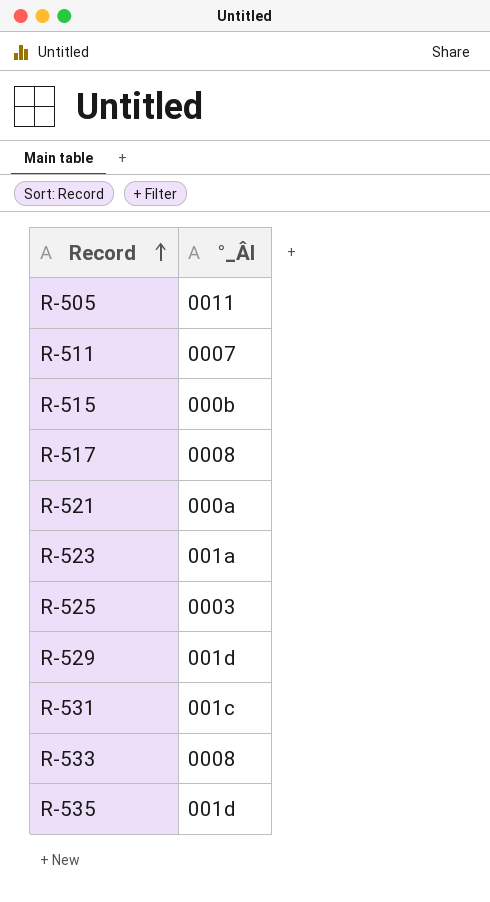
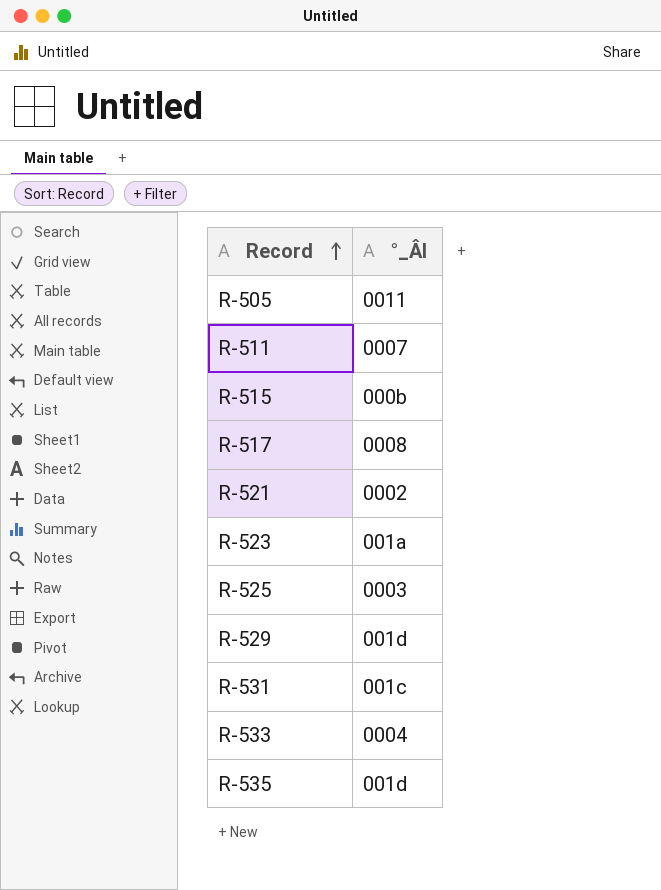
R-521 | °_ÂI: 000a -> 0002
R-533 | °_ÂI: 0008 -> 0004

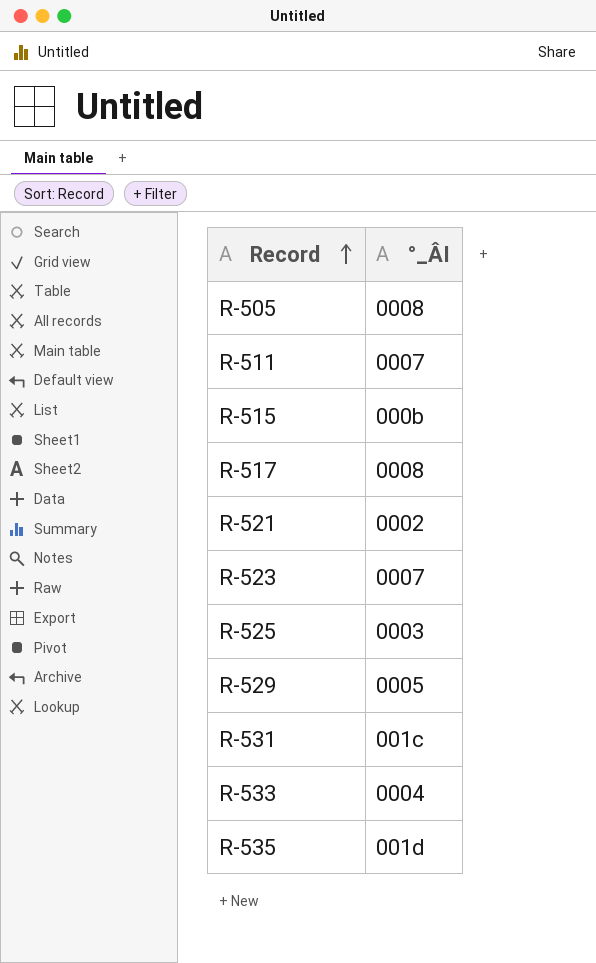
R-505 | °_ÂI: 0011 -> 0008
R-523 | °_ÂI: 001a -> 0007
R-529 | °_ÂI: 001d -> 0005

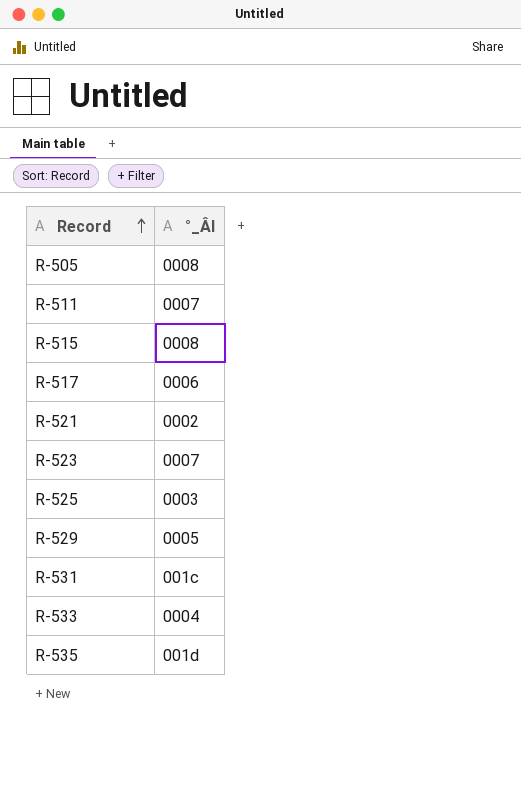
R-515 | °_ÂI: 000b -> 0008
R-517 | °_ÂI: 0008 -> 0006

